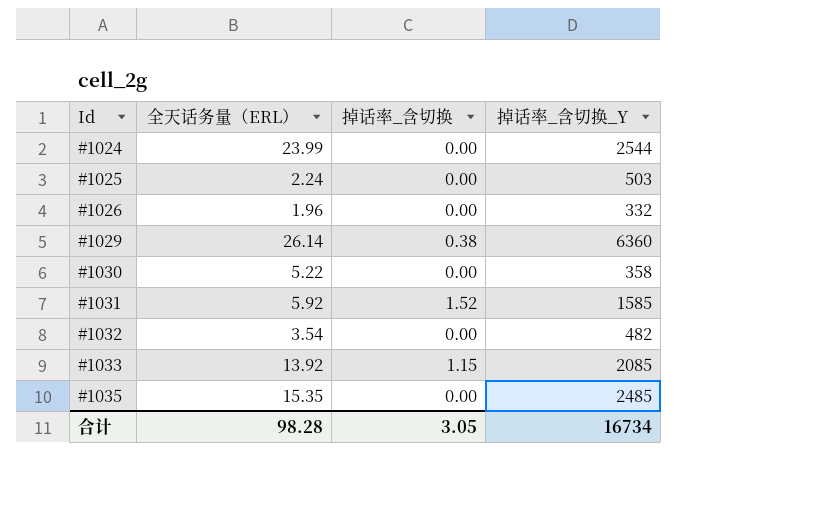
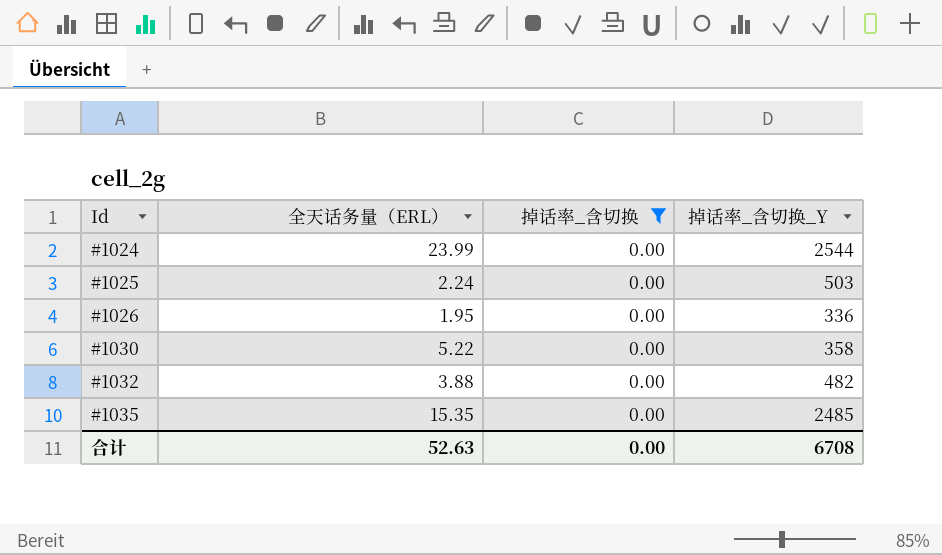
filter: none -> 掉话率_含切换 = 0.00
#1026 | 全天话务量（ERL）: 1.96 -> 1.95
#1026 | 掉话率_含切换_Y: 332 -> 336
#1032 | 全天话务量（ERL）: 3.54 -> 3.88
合计 | 全天话务量（ERL）: 98.28 -> 52.63
合计 | 掉话率_含切换: 3.05 -> 0.00
合计 | 掉话率_含切换_Y: 16734 -> 6708

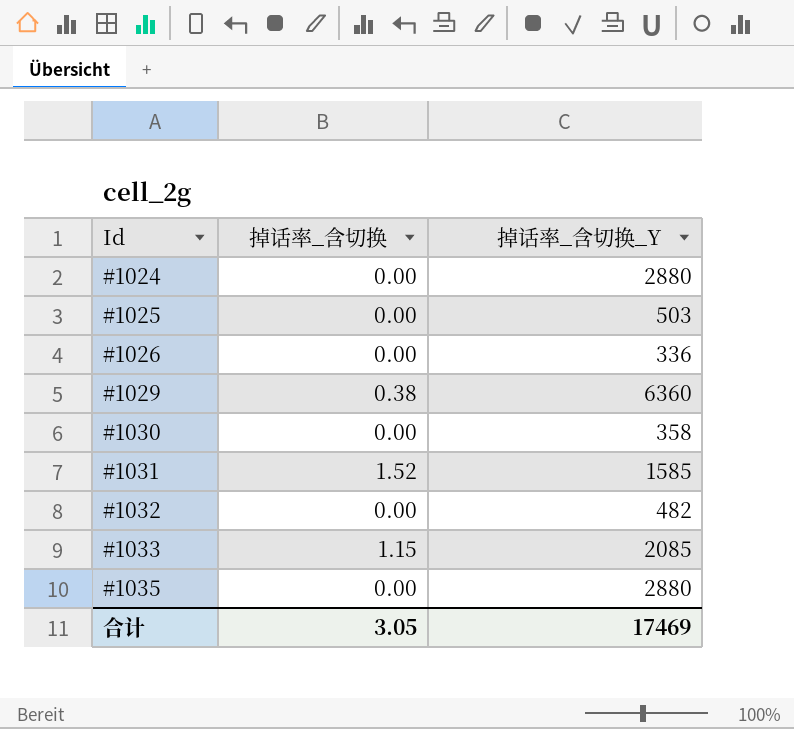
filter: 掉话率_含切换 = 0.00 -> none
column 全天话务量（ERL） | position: 2 -> none
#1024 | 掉话率_含切换_Y: 2544 -> 2880
#1035 | 掉话率_含切换_Y: 2485 -> 2880
合计 | 掉话率_含切换: 0.00 -> 3.05
合计 | 掉话率_含切换_Y: 6708 -> 17469

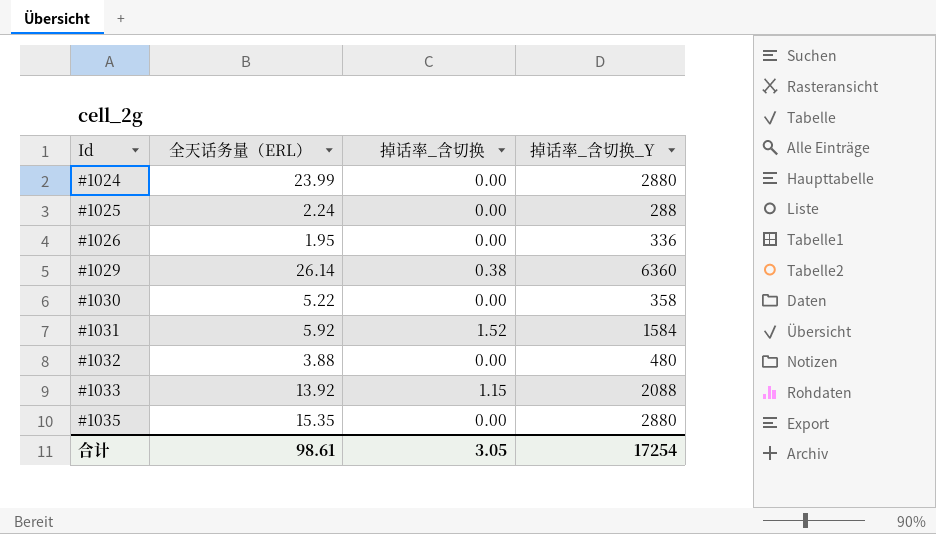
column 全天话务量（ERL） | position: none -> 2
#1025 | 掉话率_含切换_Y: 503 -> 288
#1031 | 掉话率_含切换_Y: 1585 -> 1584
#1032 | 掉话率_含切换_Y: 482 -> 480
#1033 | 掉话率_含切换_Y: 2085 -> 2088
合计 | 掉话率_含切换_Y: 17469 -> 17254

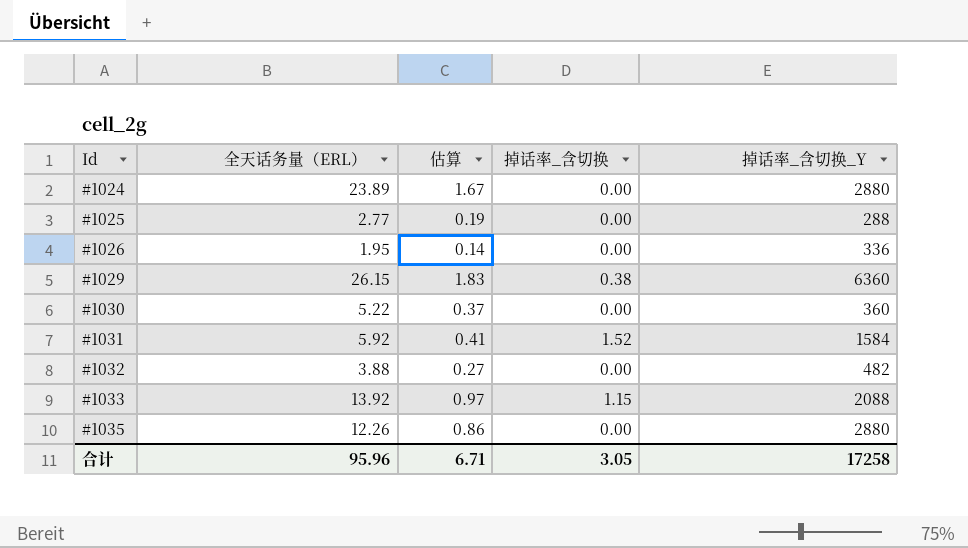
column 估算 | formula: none -> [全天话务量（ERL）] * 0.07
#1024 | 全天话务量（ERL）: 23.99 -> 23.89
#1025 | 全天话务量（ERL）: 2.24 -> 2.77
#1029 | 全天话务量（ERL）: 26.14 -> 26.15
#1030 | 掉话率_含切换_Y: 358 -> 360
#1032 | 掉话率_含切换_Y: 480 -> 482
#1035 | 全天话务量（ERL）: 15.35 -> 12.26
合计 | 全天话务量（ERL）: 98.61 -> 95.96
合计 | 掉话率_含切换_Y: 17254 -> 17258

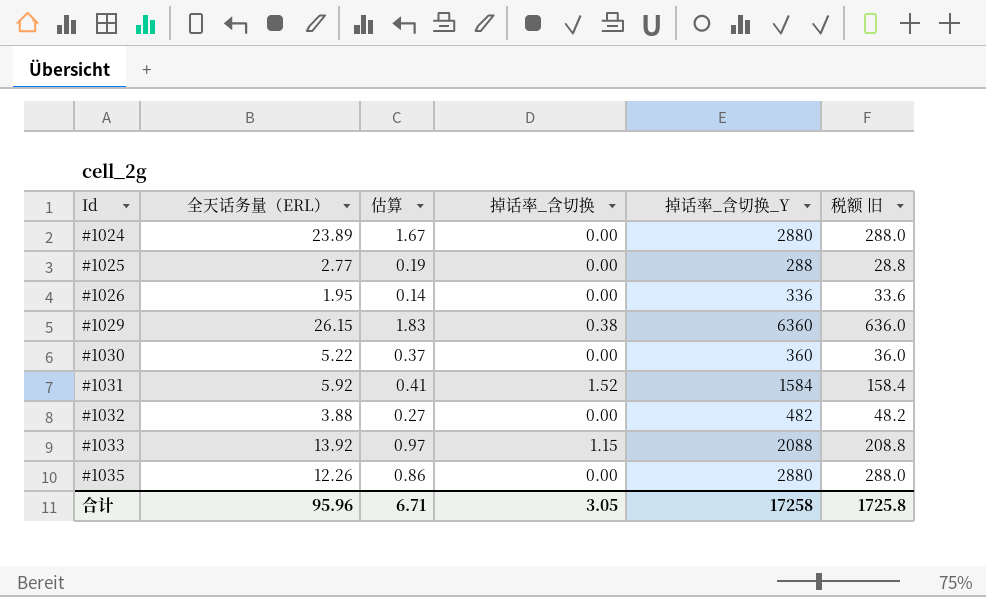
column 税额 旧 | formula: none -> [掉话率_含切换_Y] * 0.1

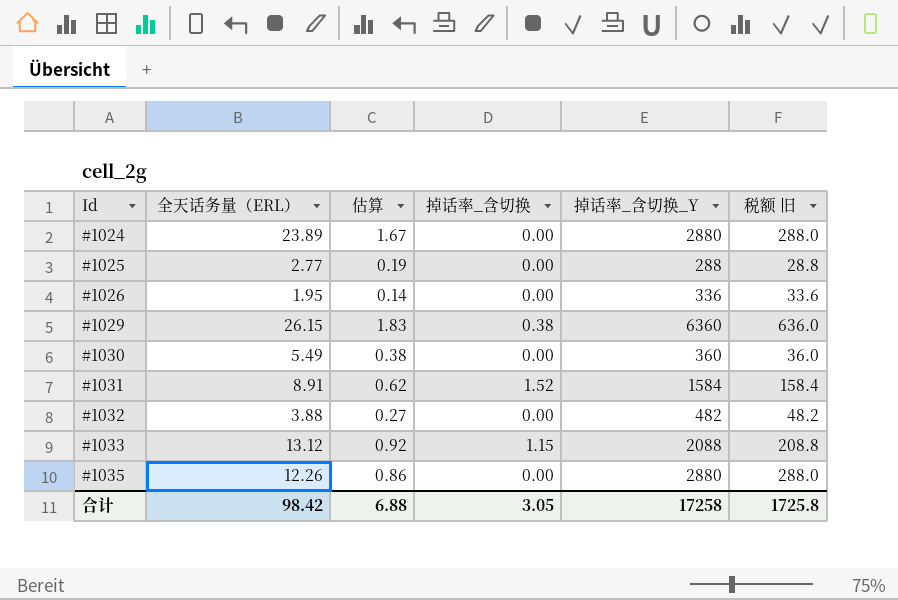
#1030 | 全天话务量（ERL）: 5.22 -> 5.49
#1030 | 估算: 0.37 -> 0.38
#1031 | 全天话务量（ERL）: 5.92 -> 8.91
#1031 | 估算: 0.41 -> 0.62
#1033 | 全天话务量（ERL）: 13.92 -> 13.12
#1033 | 估算: 0.97 -> 0.92
合计 | 全天话务量（ERL）: 95.96 -> 98.42
合计 | 估算: 6.71 -> 6.88

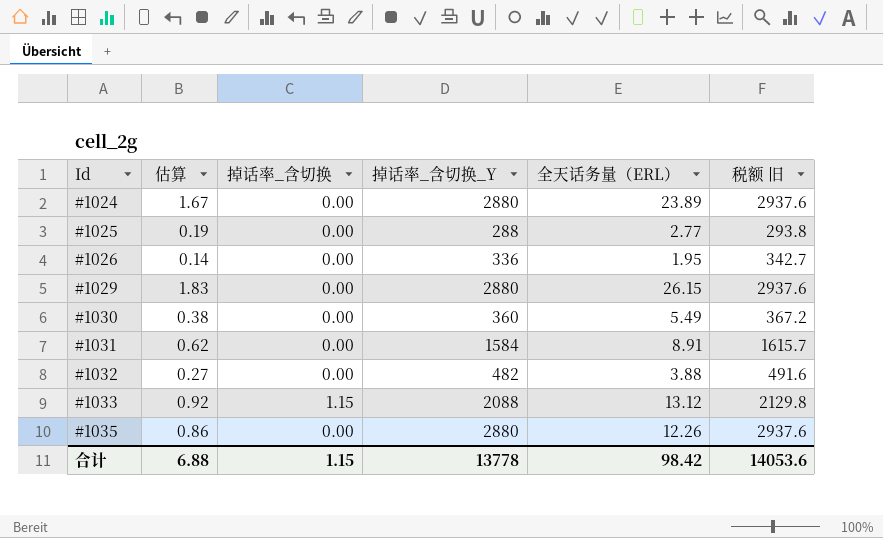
column 全天话务量（ERL） | position: 2 -> 5
column 税额 旧 | formula: [掉话率_含切换_Y] * 0.1 -> [掉话率_含切换_Y] * 1.02
#1029 | 掉话率_含切换: 0.38 -> 0.00
#1029 | 掉话率_含切换_Y: 6360 -> 2880
#1031 | 掉话率_含切换: 1.52 -> 0.00
合计 | 掉话率_含切换: 3.05 -> 1.15
合计 | 掉话率_含切换_Y: 17258 -> 13778
合计 | 税额 旧: 1725.8 -> 14053.6

